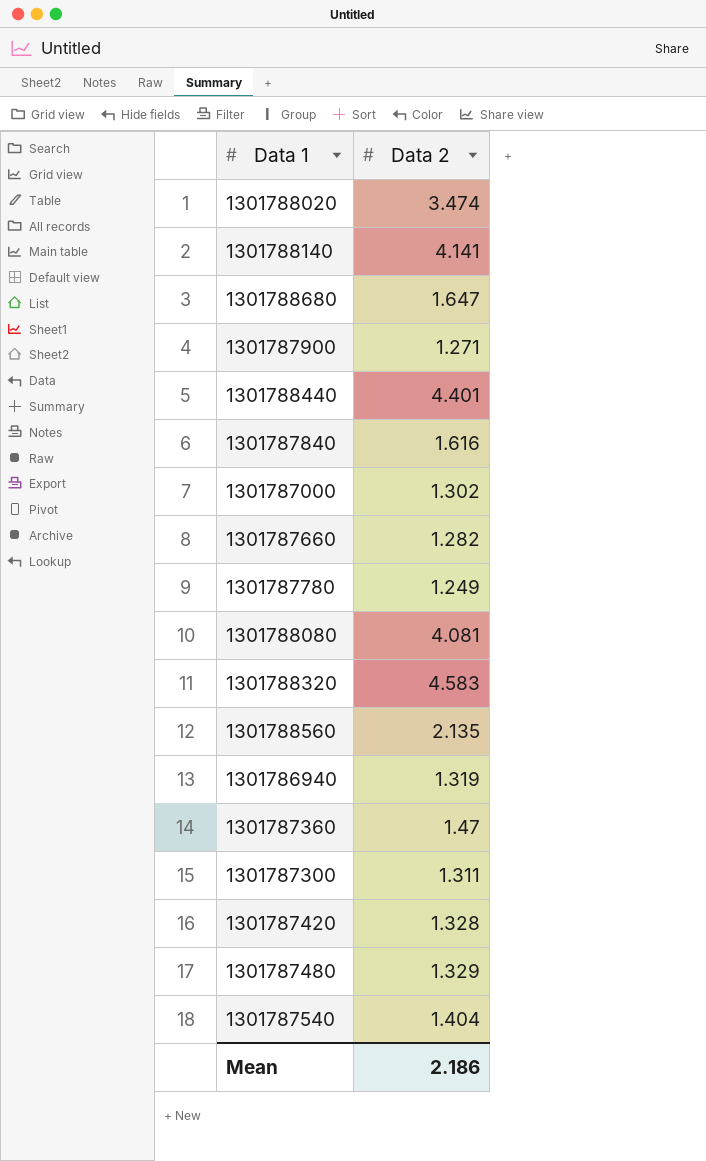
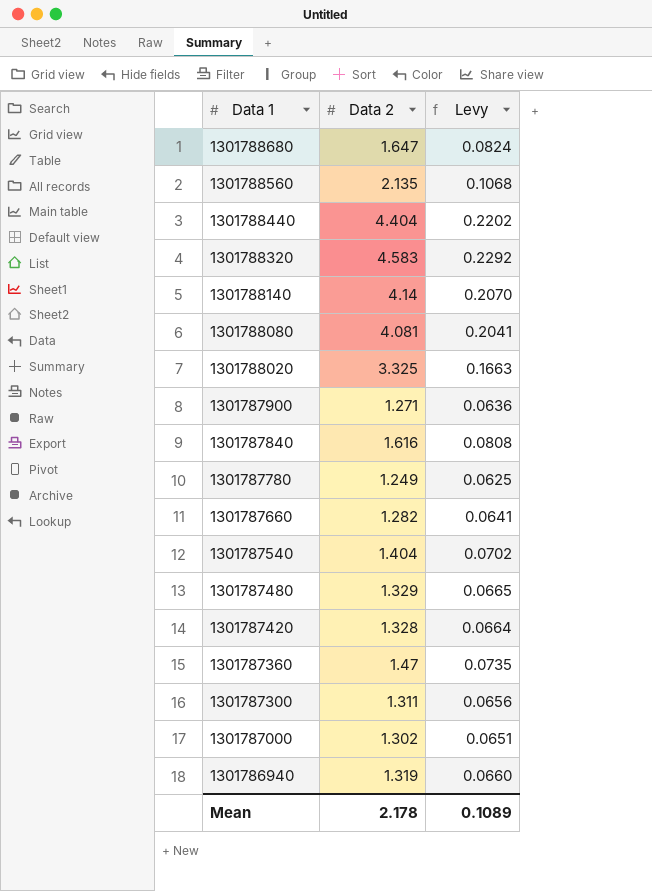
row order: none -> Data 1 descending
column Levy | formula: none -> [Data 2] * 0.05
1301788440 | Data 2: 4.401 -> 4.404
1301788140 | Data 2: 4.141 -> 4.14
1301788020 | Data 2: 3.474 -> 3.325
Mean | Data 2: 2.186 -> 2.178

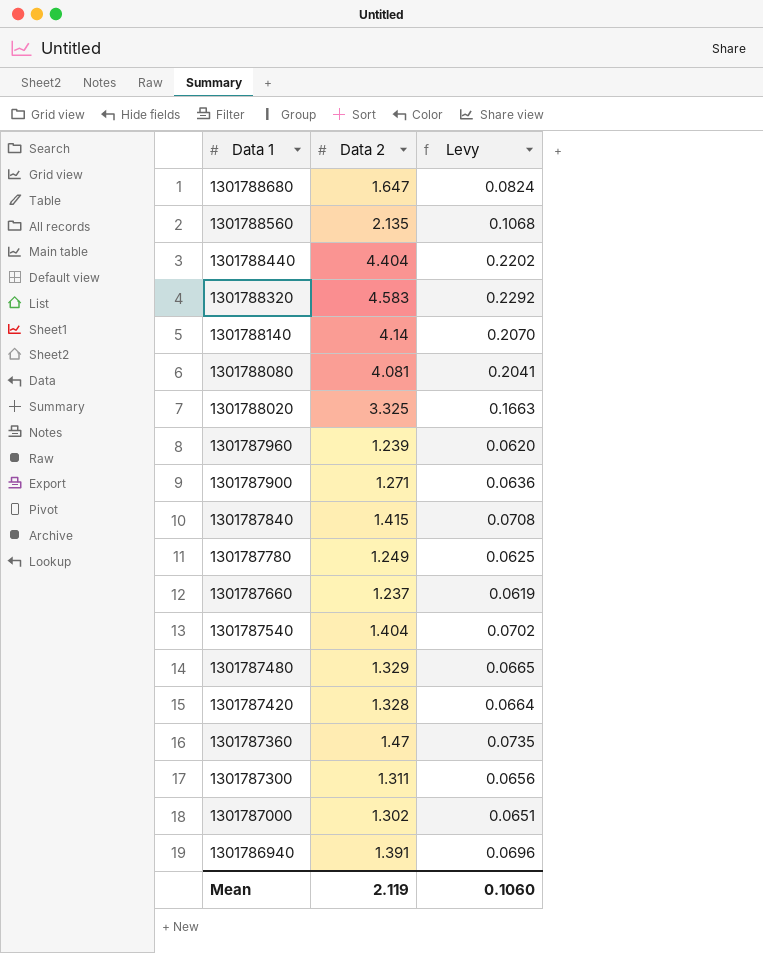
row 1301787960: none -> 1.239 | 0.0620
1301787840 | Data 2: 1.616 -> 1.415
1301787840 | Levy: 0.0808 -> 0.0708
1301787660 | Data 2: 1.282 -> 1.237
1301787660 | Levy: 0.0641 -> 0.0619
1301786940 | Data 2: 1.319 -> 1.391
1301786940 | Levy: 0.0660 -> 0.0696
Mean | Data 2: 2.178 -> 2.119
Mean | Levy: 0.1089 -> 0.1060

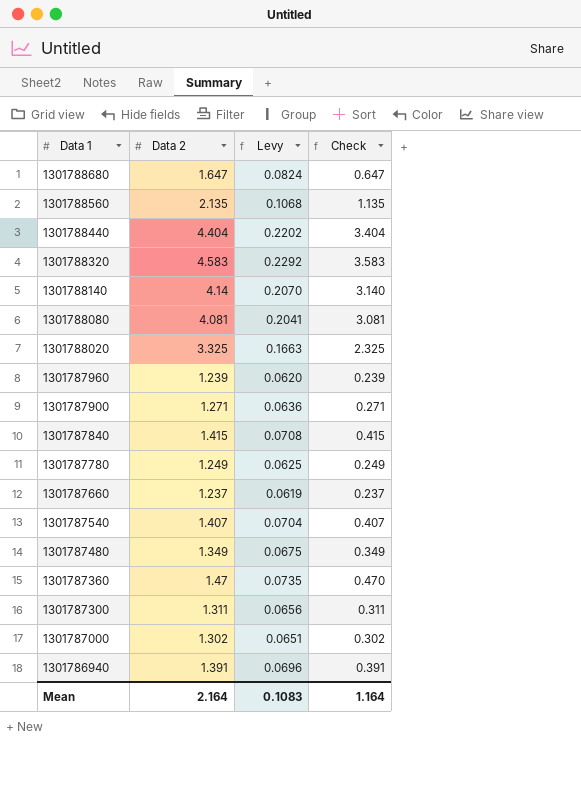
column Check | formula: none -> [Data 2] - 1
row 1301787420: 1.328 | 0.0664 -> none
1301787540 | Data 2: 1.404 -> 1.407
1301787540 | Levy: 0.0702 -> 0.0704
1301787480 | Data 2: 1.329 -> 1.349
1301787480 | Levy: 0.0665 -> 0.0675
Mean | Data 2: 2.119 -> 2.164
Mean | Levy: 0.1060 -> 0.1083

